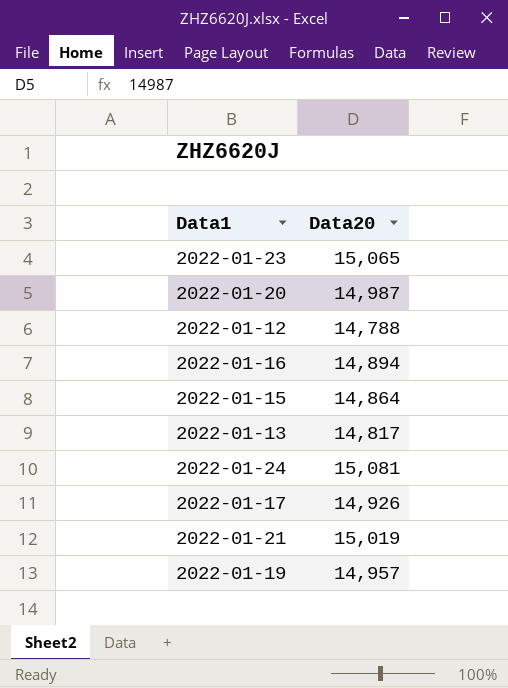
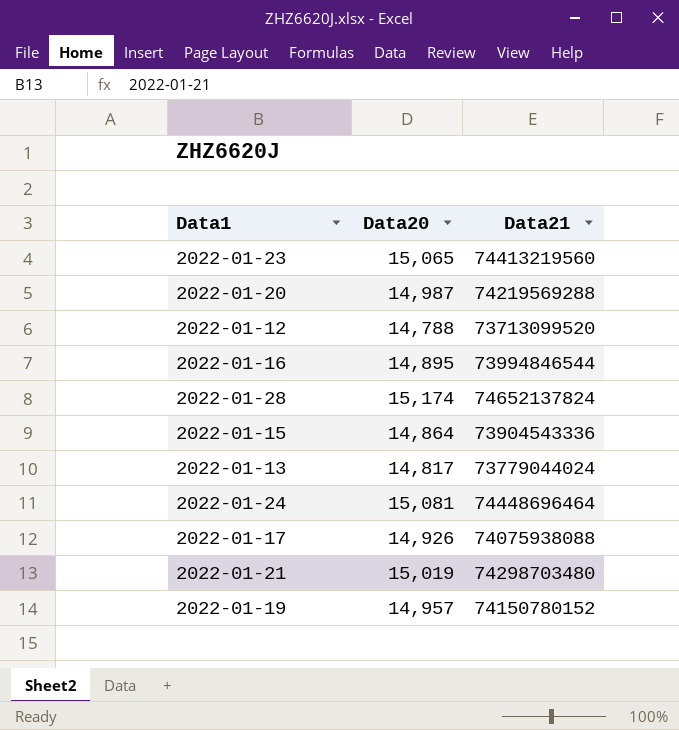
column Data21 | position: none -> 3
2022-01-16 | Data20: 14,894 -> 14,895
row 2022-01-28: none -> 15,174 | 74652137824

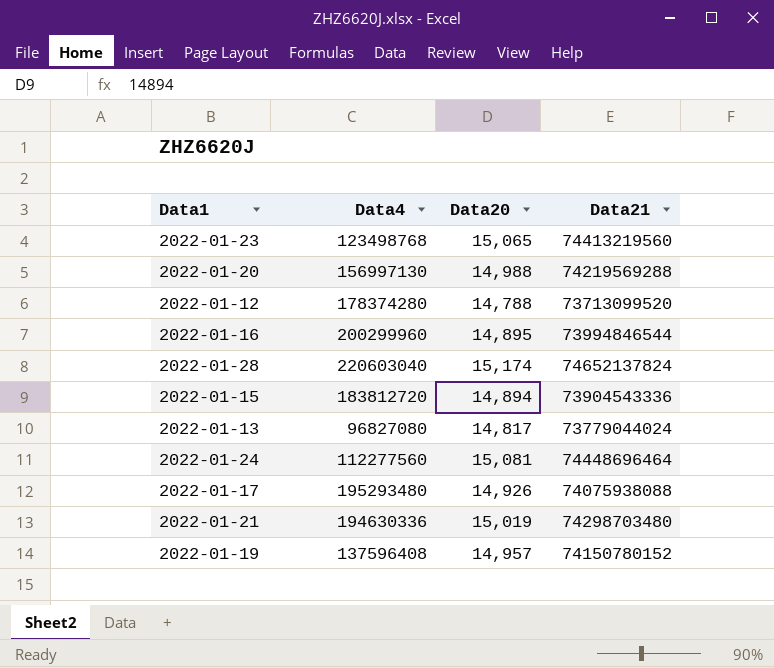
column Data4 | position: none -> 2
2022-01-20 | Data20: 14,987 -> 14,988
2022-01-15 | Data20: 14,864 -> 14,894

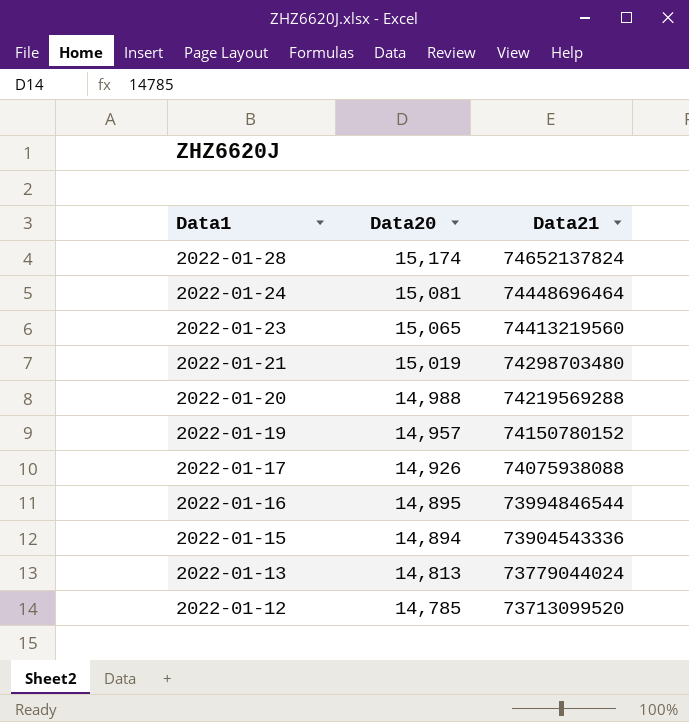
row order: none -> Data1 descending
column Data4 | position: 2 -> none
2022-01-13 | Data20: 14,817 -> 14,813
2022-01-12 | Data20: 14,788 -> 14,785

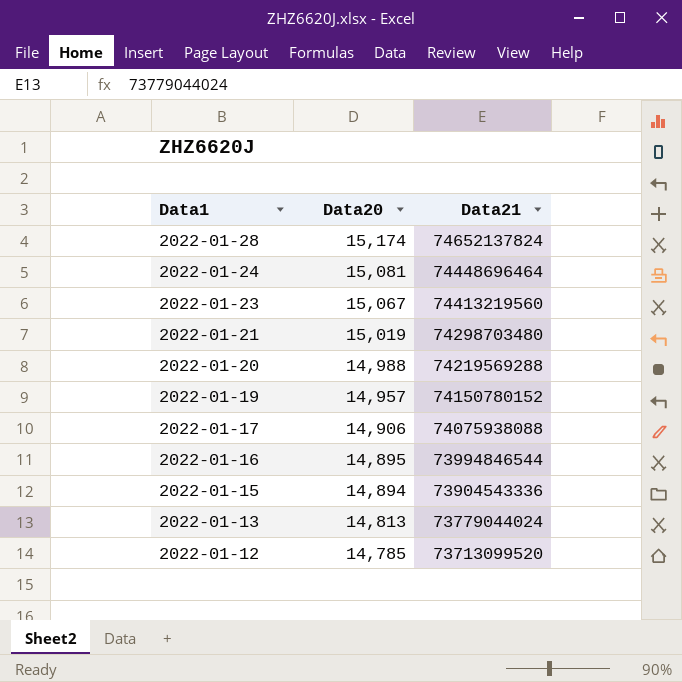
2022-01-23 | Data20: 15,065 -> 15,067
2022-01-17 | Data20: 14,926 -> 14,906

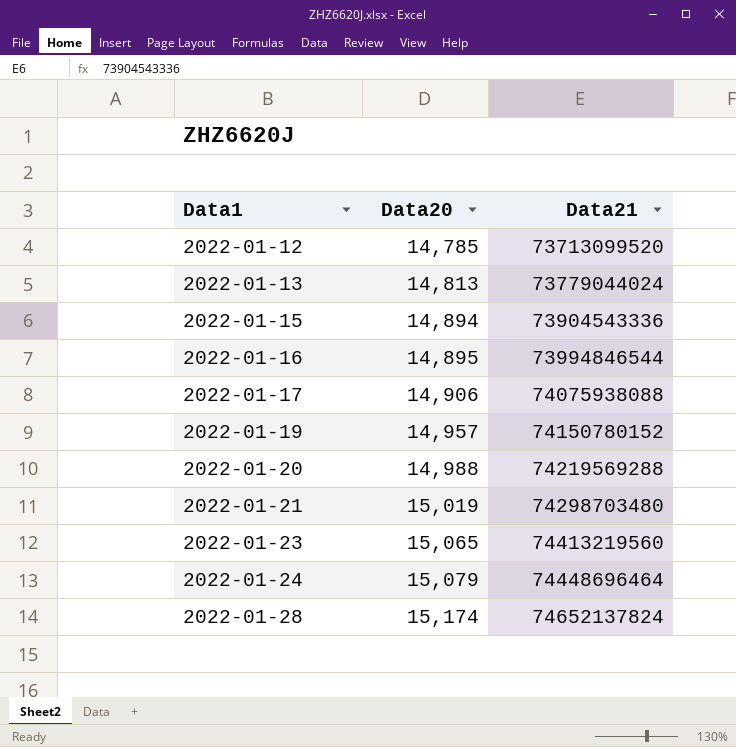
row order: Data1 descending -> Data1 ascending
2022-01-23 | Data20: 15,067 -> 15,065
2022-01-24 | Data20: 15,081 -> 15,079

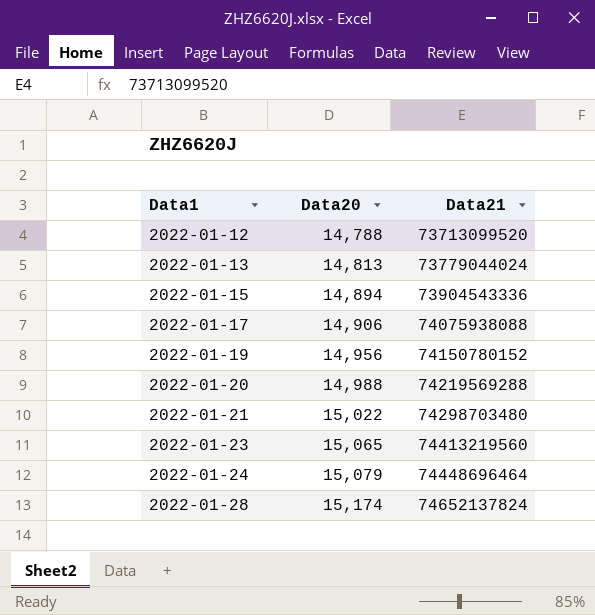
row 2022-01-16: 14,895 | 73994846544 -> none
2022-01-12 | Data20: 14,785 -> 14,788
2022-01-19 | Data20: 14,957 -> 14,956
2022-01-21 | Data20: 15,019 -> 15,022

